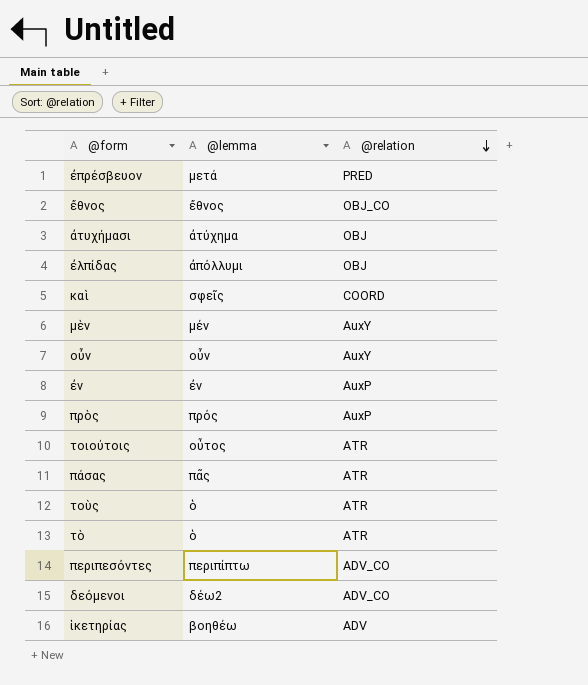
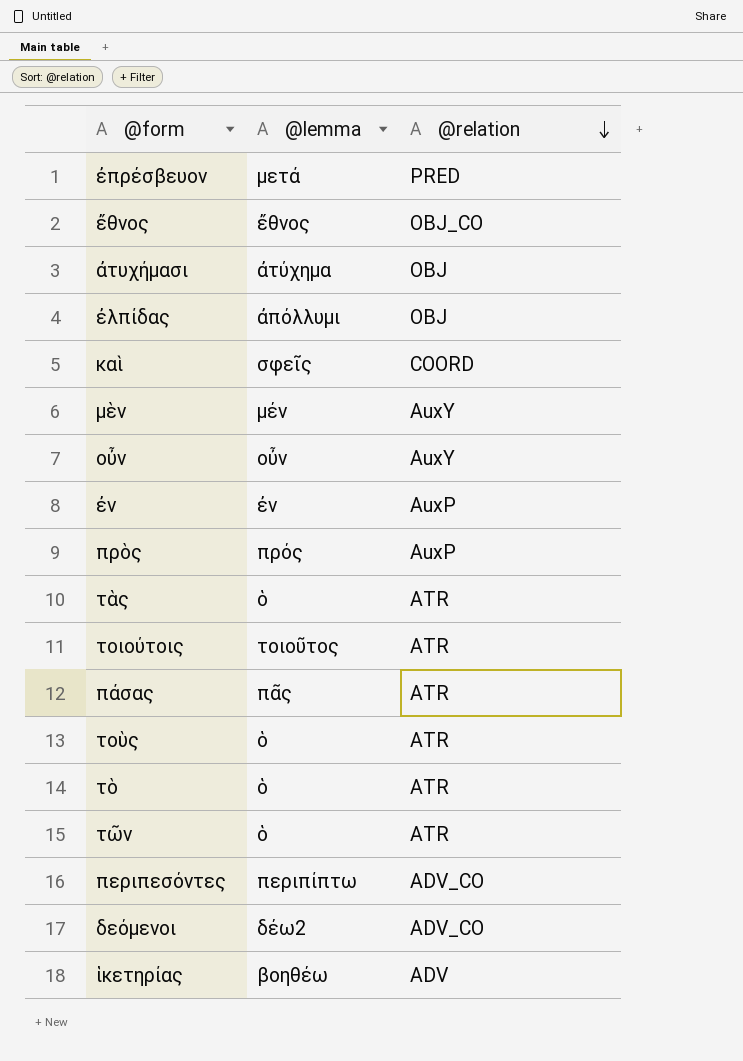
row τὰς: none -> ὁ | ATR
τοιούτοις | @lemma: οὗτος -> τοιοῦτος
row τῶν: none -> ὁ | ATR

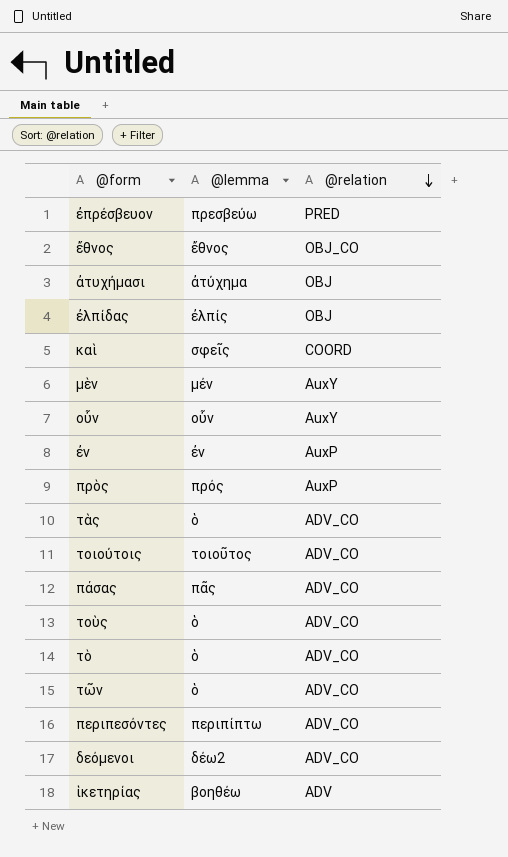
ἐπρέσβευον | @lemma: μετά -> πρεσβεύω
ἐλπίδας | @lemma: ἀπόλλυμι -> ἐλπίς
τὰς | @relation: ATR -> ADV_CO
τοιούτοις | @relation: ATR -> ADV_CO
πάσας | @relation: ATR -> ADV_CO
τοὺς | @relation: ATR -> ADV_CO
τὸ | @relation: ATR -> ADV_CO
τῶν | @relation: ATR -> ADV_CO

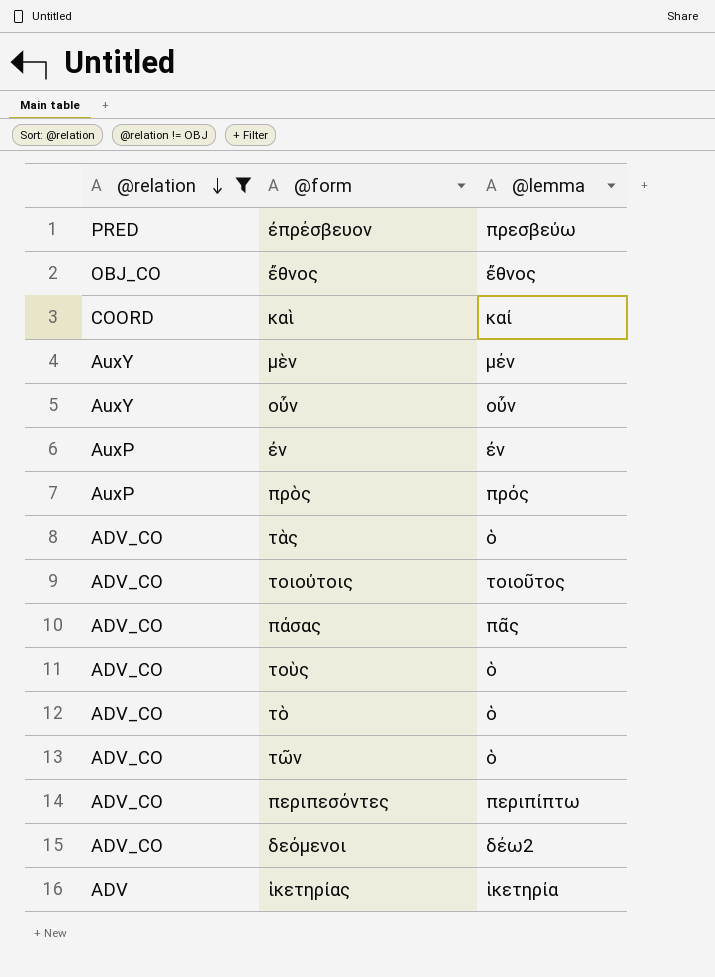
filter: none -> @relation != OBJ
column @relation | position: 3 -> 1
καὶ | @lemma: σφεῖς -> καί
ἱκετηρίας | @lemma: βοηθέω -> ἱκετηρία

